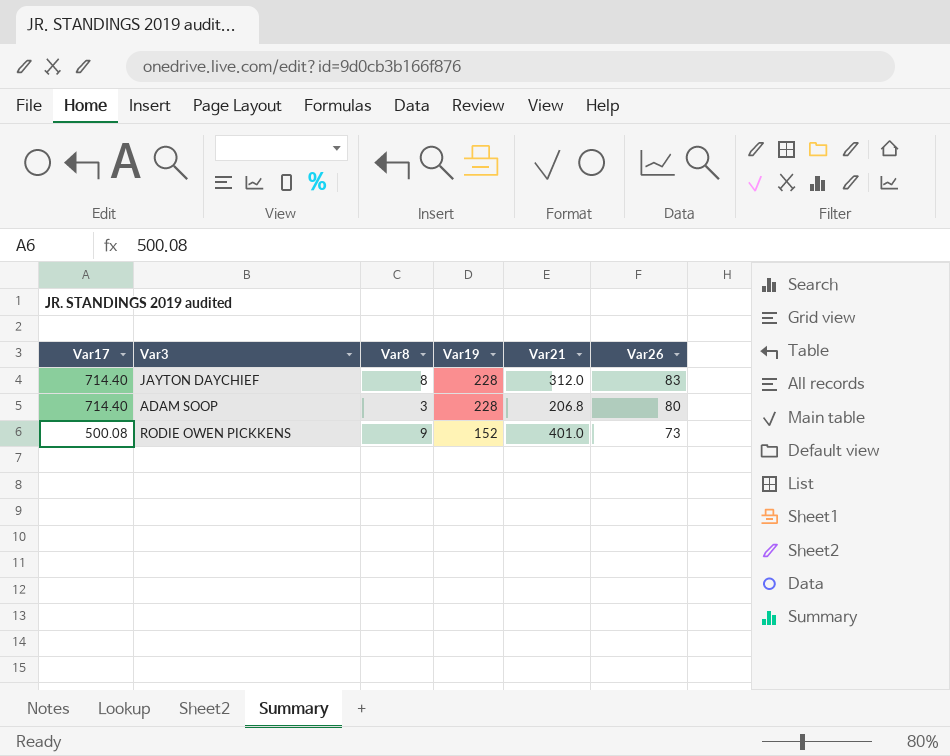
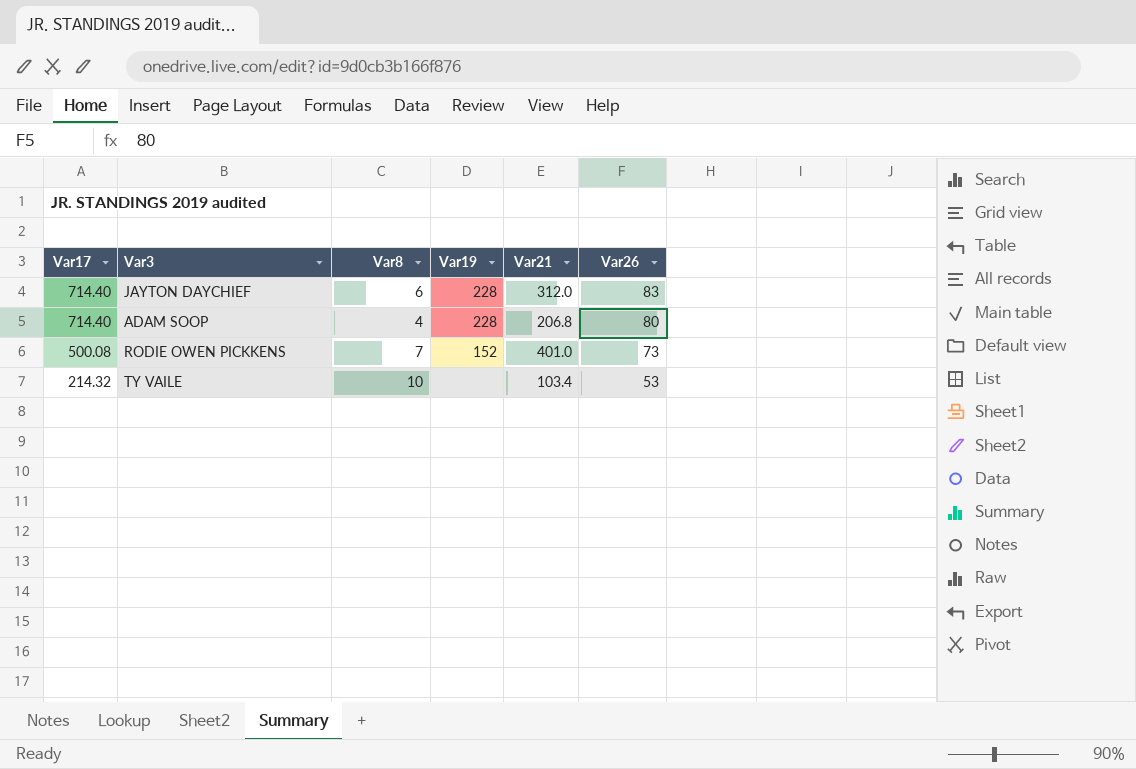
JAYTON DAYCHIEF | Var8: 8 -> 6
ADAM SOOP | Var8: 3 -> 4
RODIE OWEN PICKKENS | Var8: 9 -> 7
row TY VAILE: none -> 214.32 | 10 | none | 103.4 | 53

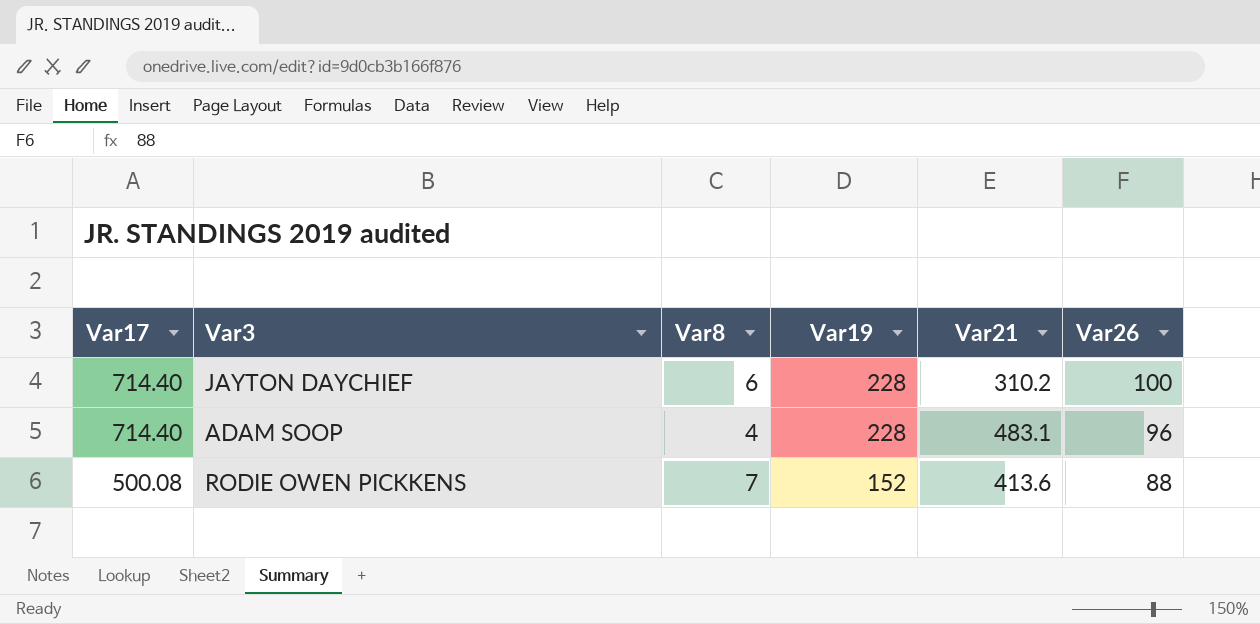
row TY VAILE: 214.32 | 10 | none | 103.4 | 53 -> none
JAYTON DAYCHIEF | Var21: 312.0 -> 310.2
JAYTON DAYCHIEF | Var26: 83 -> 100
ADAM SOOP | Var21: 206.8 -> 483.1
ADAM SOOP | Var26: 80 -> 96
RODIE OWEN PICKKENS | Var21: 401.0 -> 413.6
RODIE OWEN PICKKENS | Var26: 73 -> 88

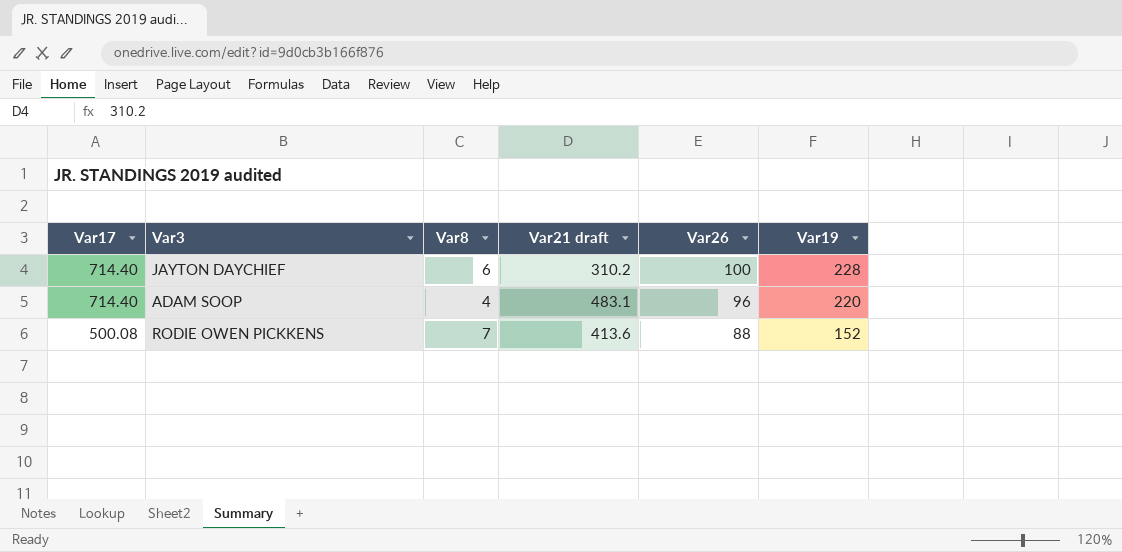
column name: Var21 -> Var21 draft
column Var19 | position: 4 -> 6
ADAM SOOP | Var19: 228 -> 220

